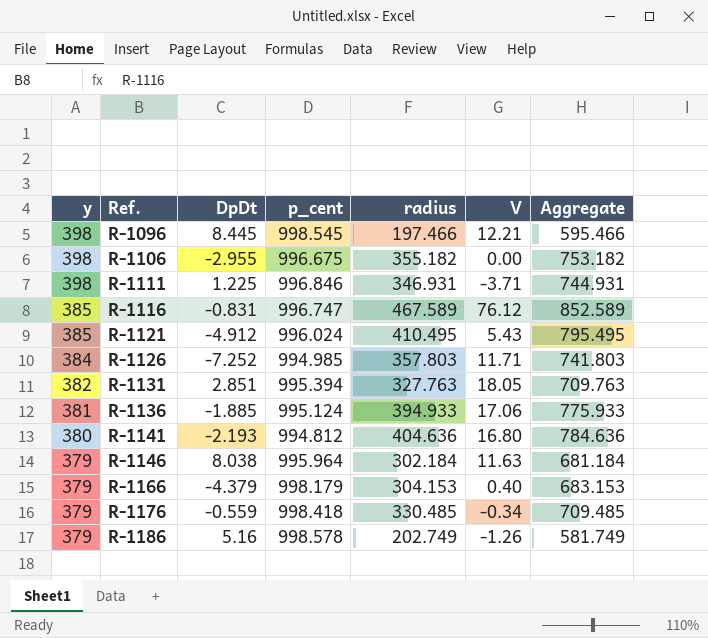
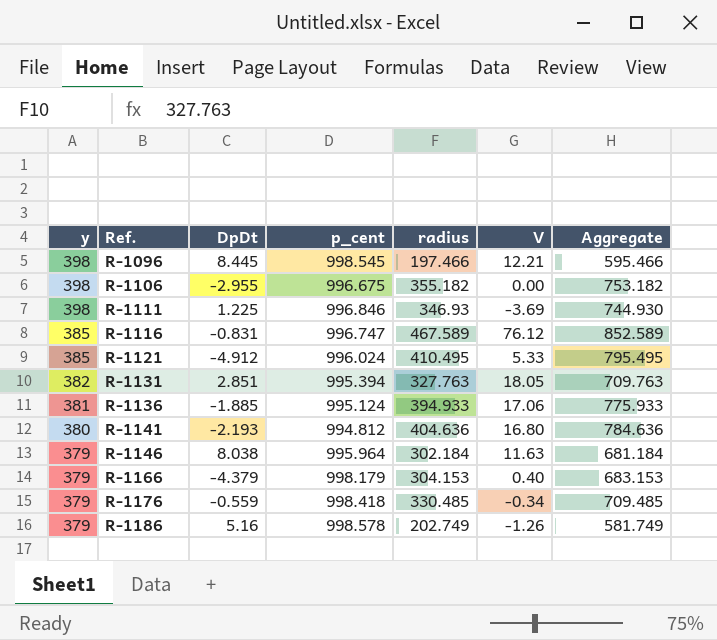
row R-1126: 384 | -7.252 | 994.985 | 357.803 | 11.71 | 741.803 -> none
R-1111 | radius: 346.931 -> 346.93
R-1111 | V: -3.71 -> -3.69
R-1111 | Aggregate: 744.931 -> 744.930
R-1121 | V: 5.43 -> 5.33

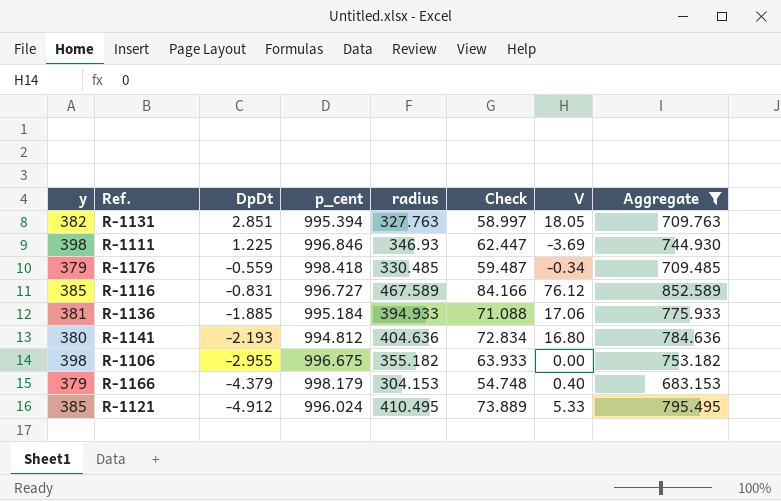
filter: none -> Aggregate >= 683.153
row order: y descending -> DpDt descending
column Check | formula: none -> [radius] * 0.18
R-1116 | p_cent: 996.747 -> 996.727
R-1136 | p_cent: 995.124 -> 995.184

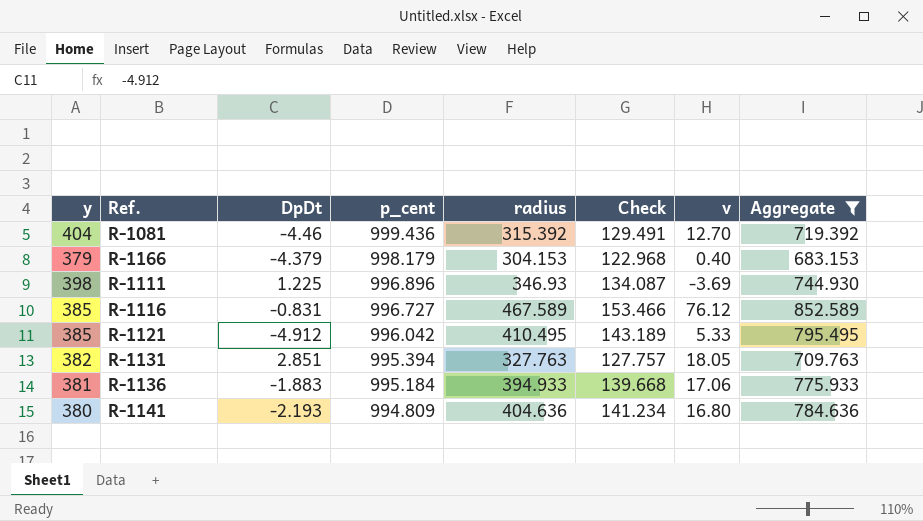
row order: DpDt descending -> p_cent descending
column Check | formula: [radius] * 0.18 -> [Aggregate] * 0.18
column name: V -> v
row R-1176: 379 | -0.559 | 998.418 | 330.485 | 59.487 | -0.34 | 709.485 -> none
row R-1106: 398 | -2.955 | 996.675 | 355.182 | 63.933 | 0.00 | 753.182 -> none
row R-1081: none -> 404 | -4.46 | 999.436 | 315.392 | 129.491 | 12.70 | 719.392
R-1111 | p_cent: 996.846 -> 996.896
R-1121 | p_cent: 996.024 -> 996.042
R-1136 | DpDt: -1.885 -> -1.883
R-1141 | p_cent: 994.812 -> 994.809

